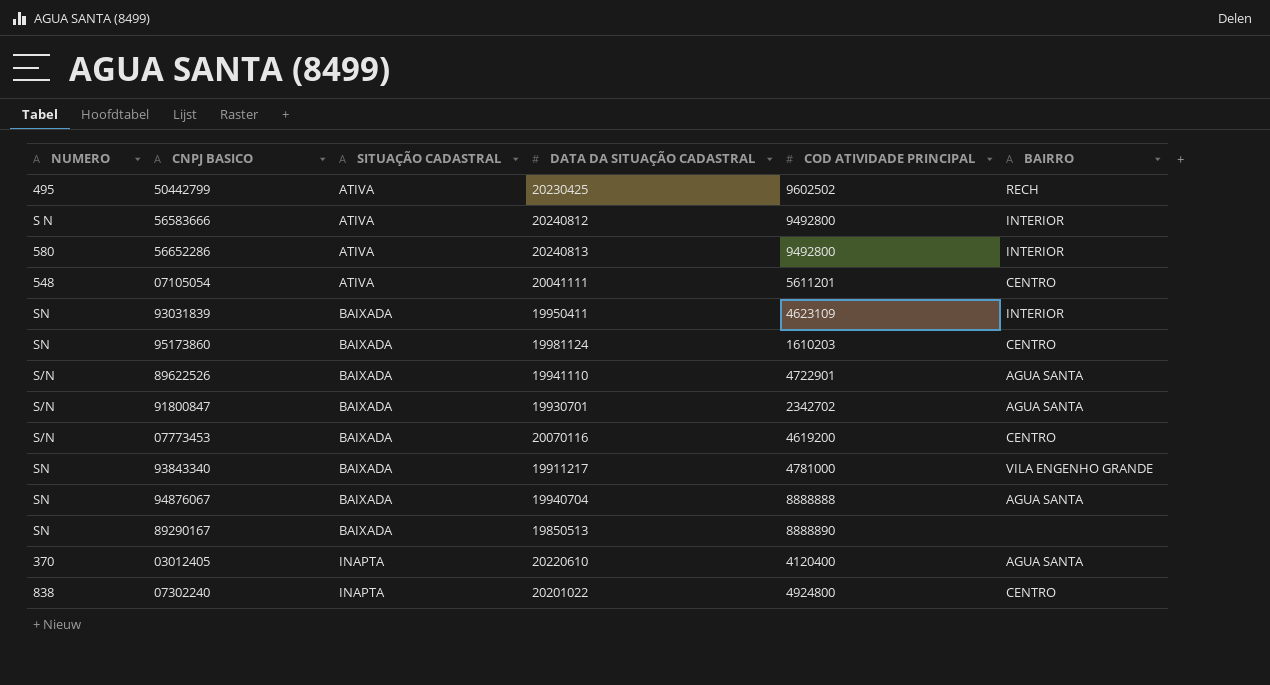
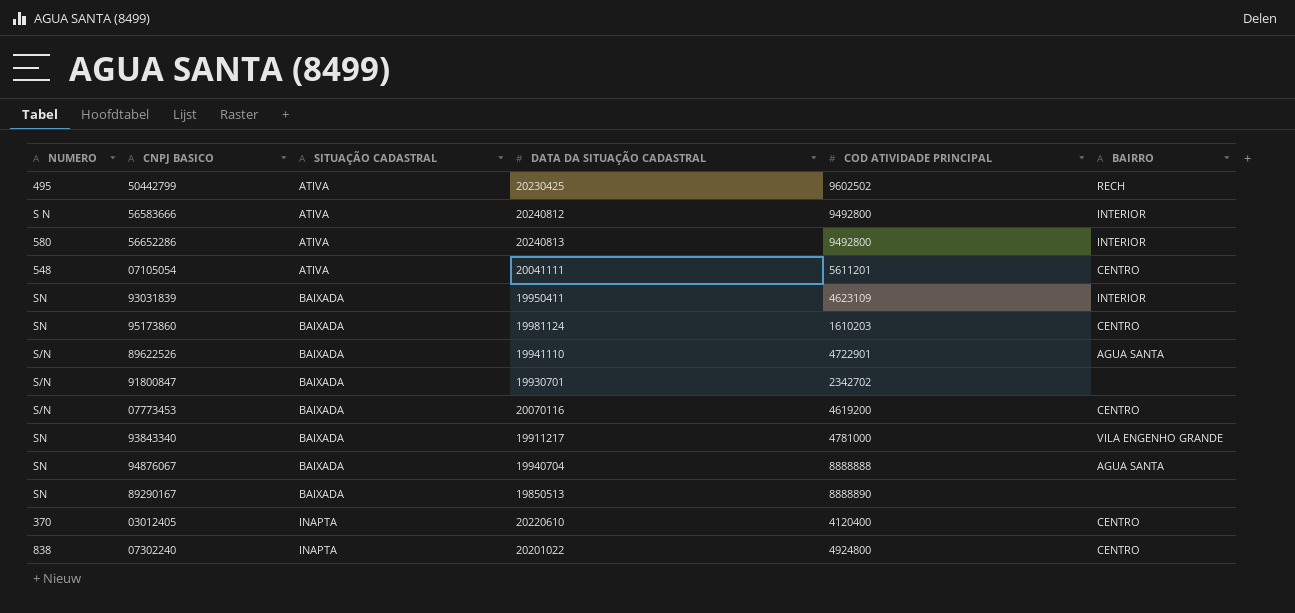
91800847 | BAIRRO: AGUA SANTA -> none
03012405 | BAIRRO: AGUA SANTA -> CENTRO

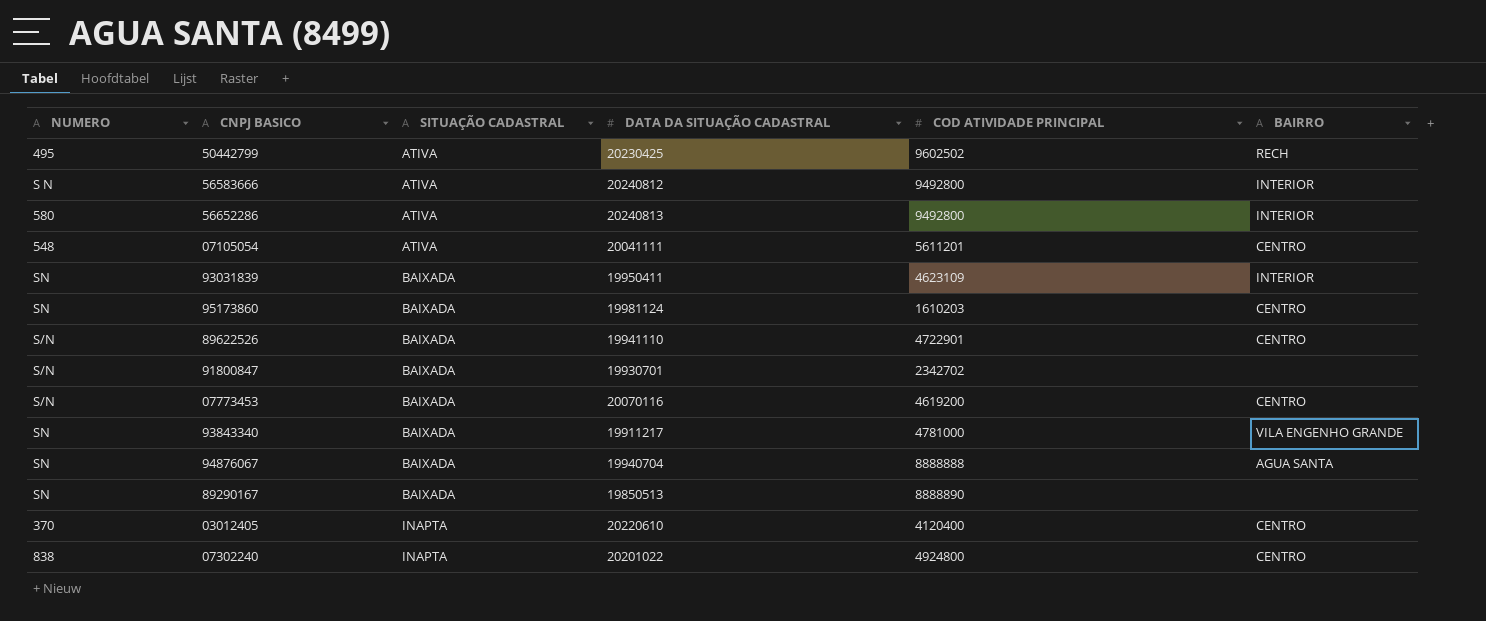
89622526 | BAIRRO: AGUA SANTA -> CENTRO

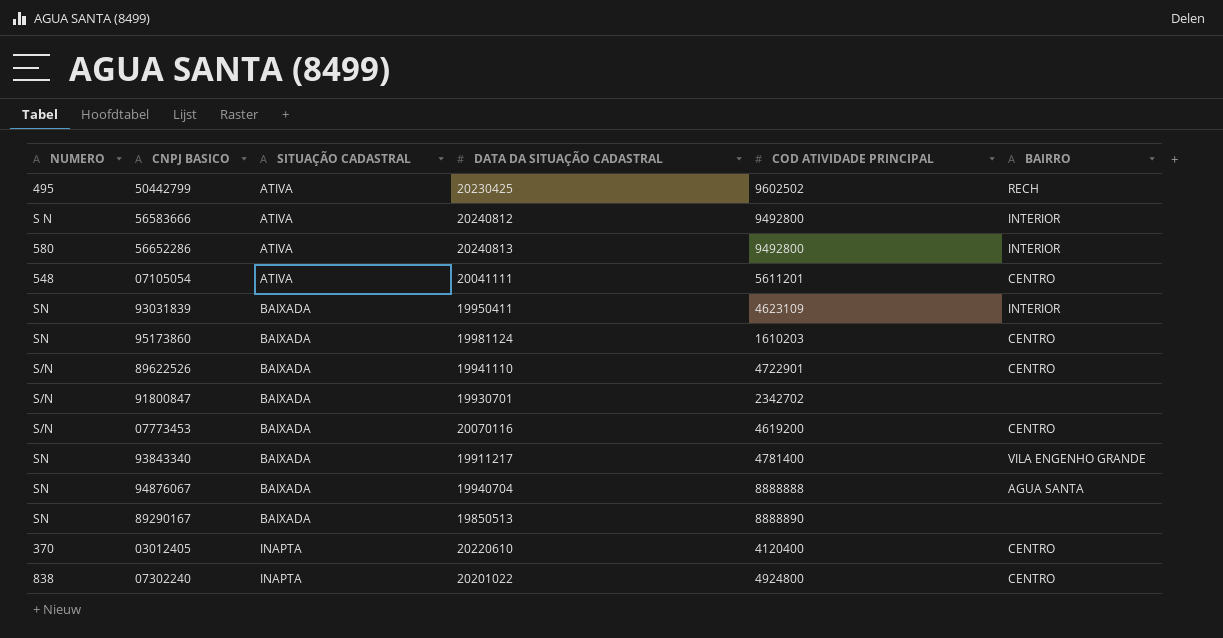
93843340 | COD ATIVIDADE PRINCIPAL: 4781000 -> 4781400

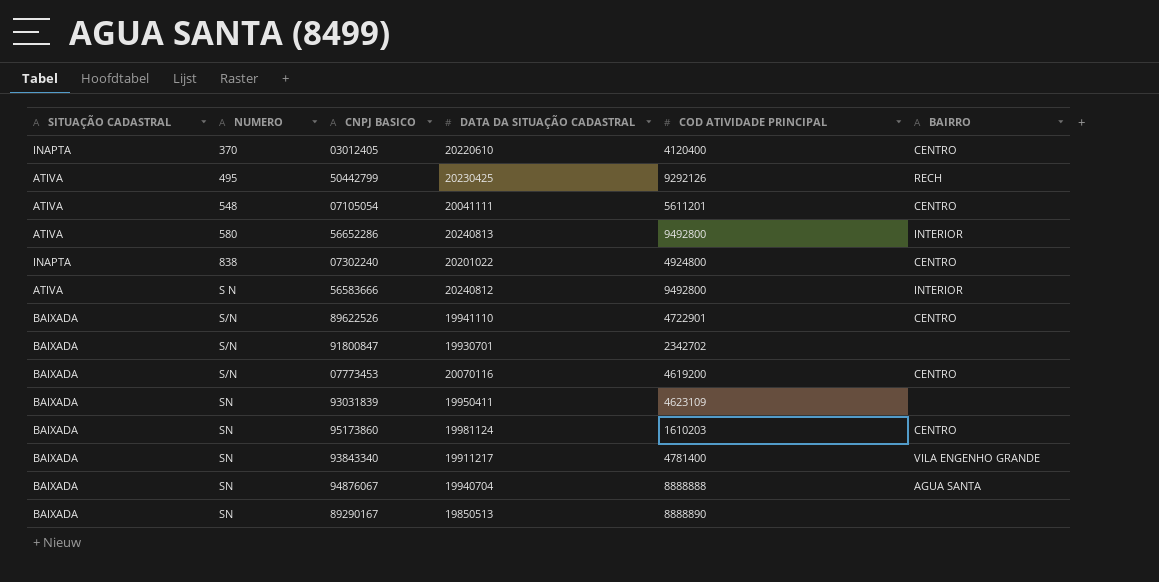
row order: SITUAÇÃO CADASTRAL ascending -> NUMERO ascending
column SITUAÇÃO CADASTRAL | position: 3 -> 1
50442799 | COD ATIVIDADE PRINCIPAL: 9602502 -> 9292126
93031839 | BAIRRO: INTERIOR -> none

